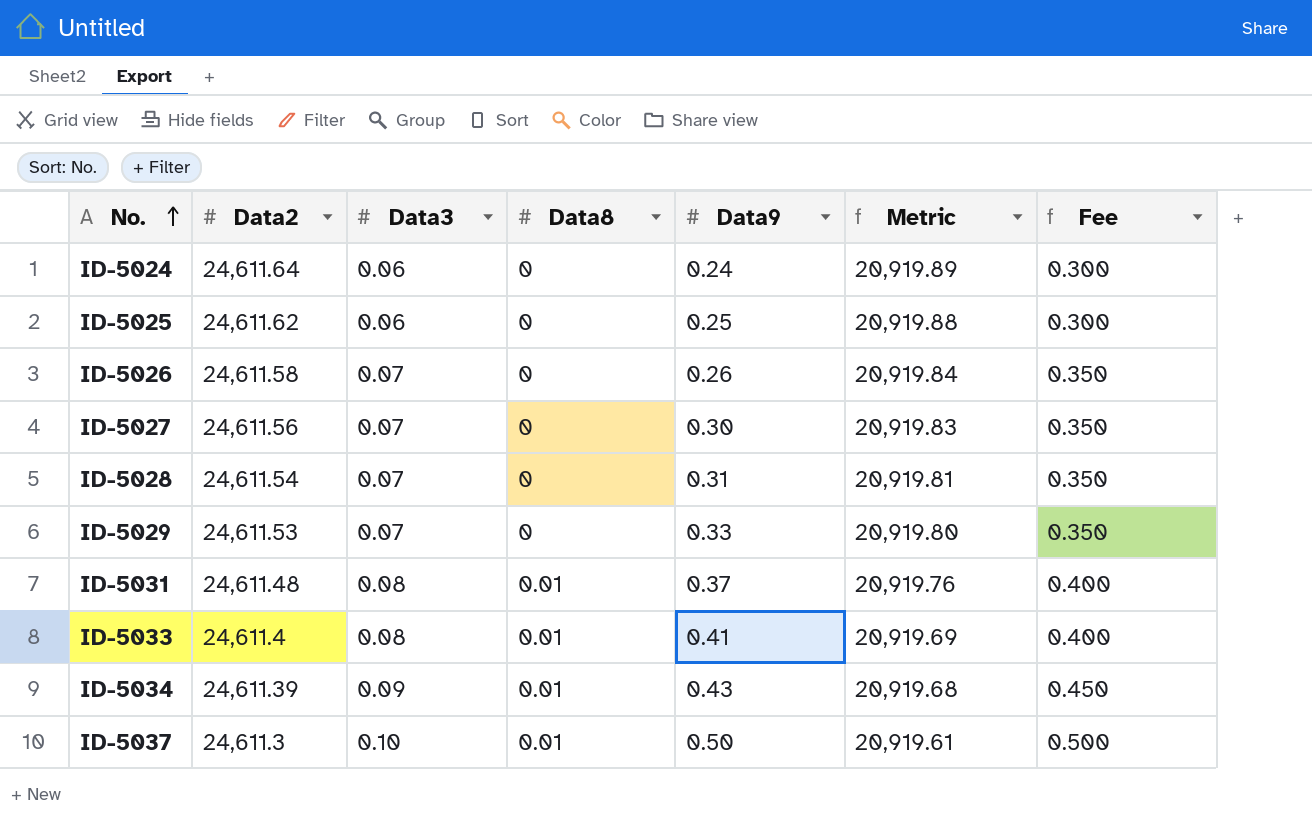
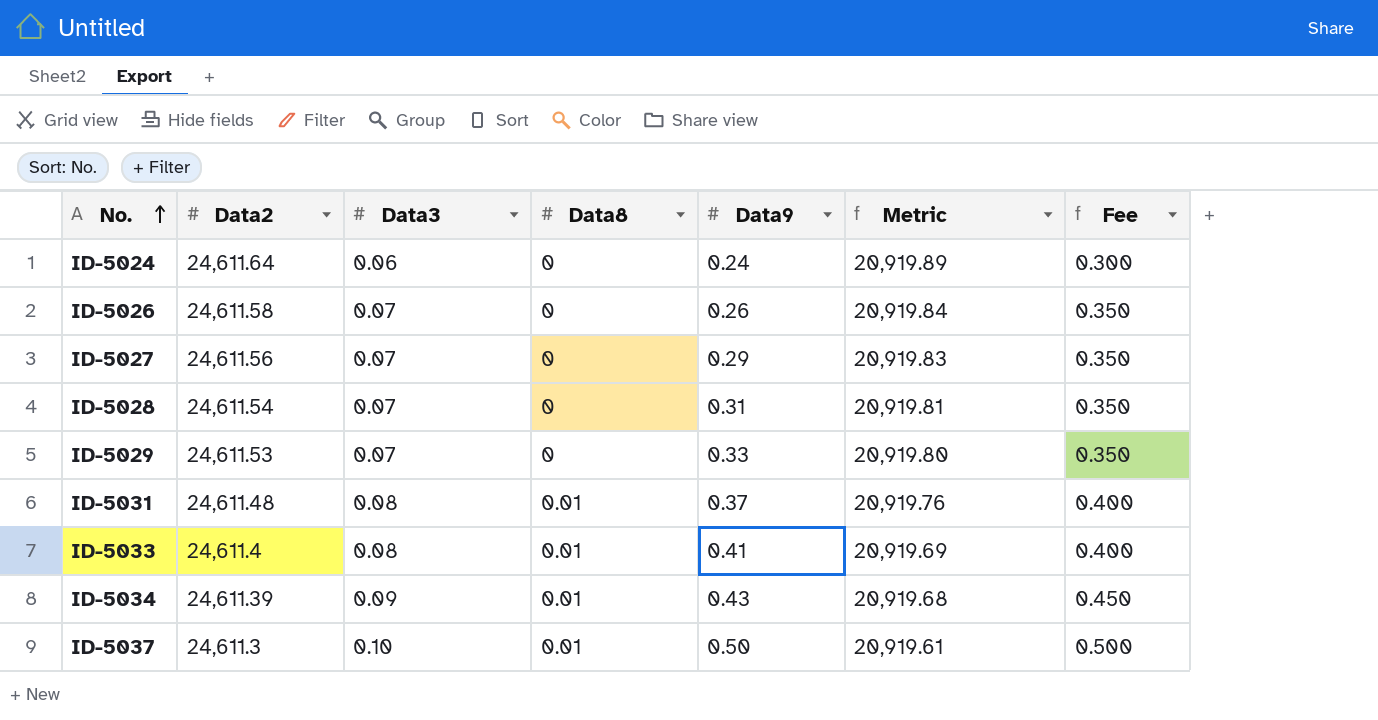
row ID-5025: 24,611.62 | 0.06 | 0 | 0.25 | 20,919.88 | 0.300 -> none
ID-5027 | Data9: 0.30 -> 0.29

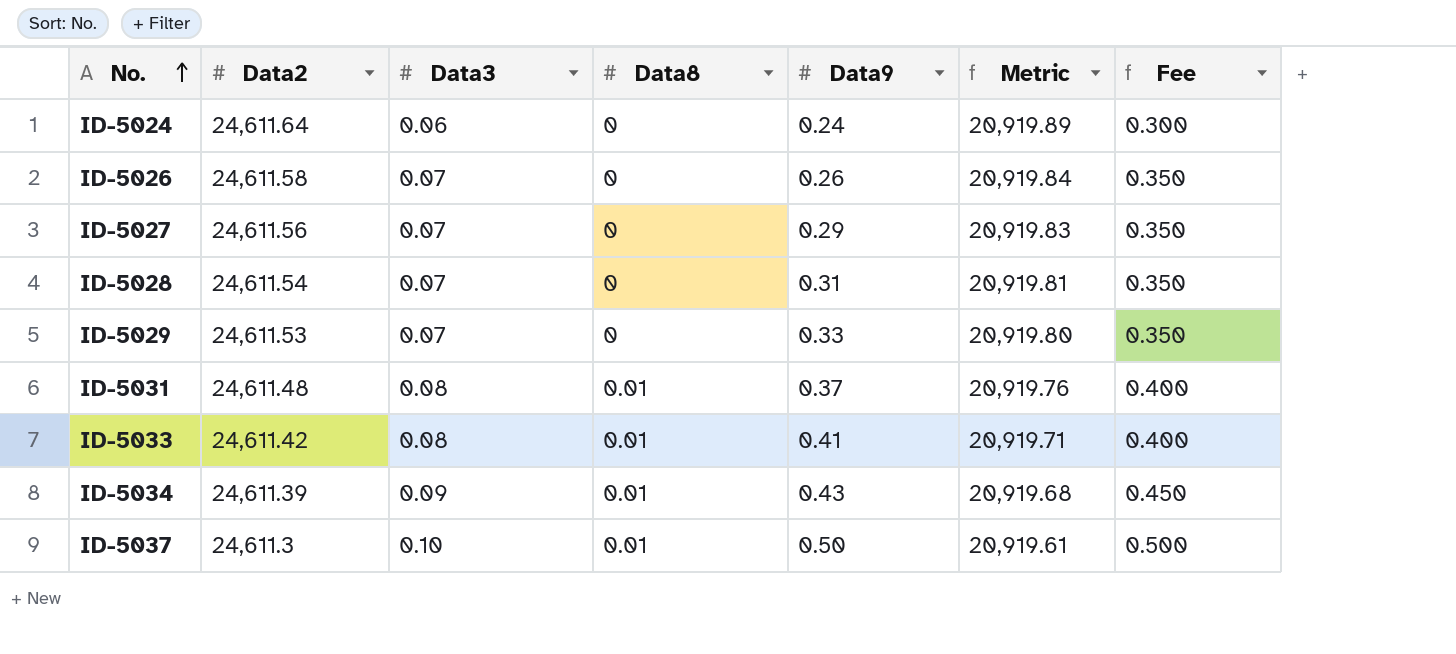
ID-5033 | Data2: 24,611.4 -> 24,611.42
ID-5033 | Metric: 20,919.69 -> 20,919.71

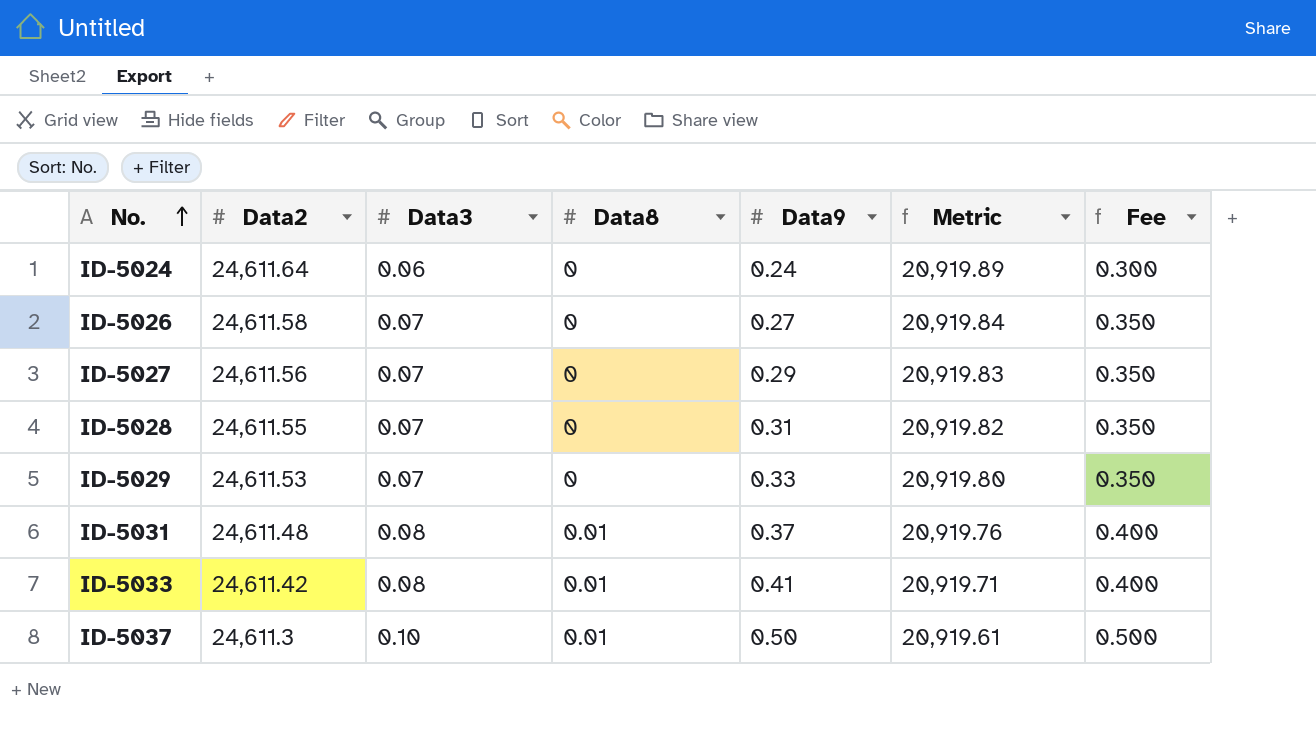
row ID-5034: 24,611.39 | 0.09 | 0.01 | 0.43 | 20,919.68 | 0.450 -> none
ID-5026 | Data9: 0.26 -> 0.27
ID-5028 | Data2: 24,611.54 -> 24,611.55
ID-5028 | Metric: 20,919.81 -> 20,919.82

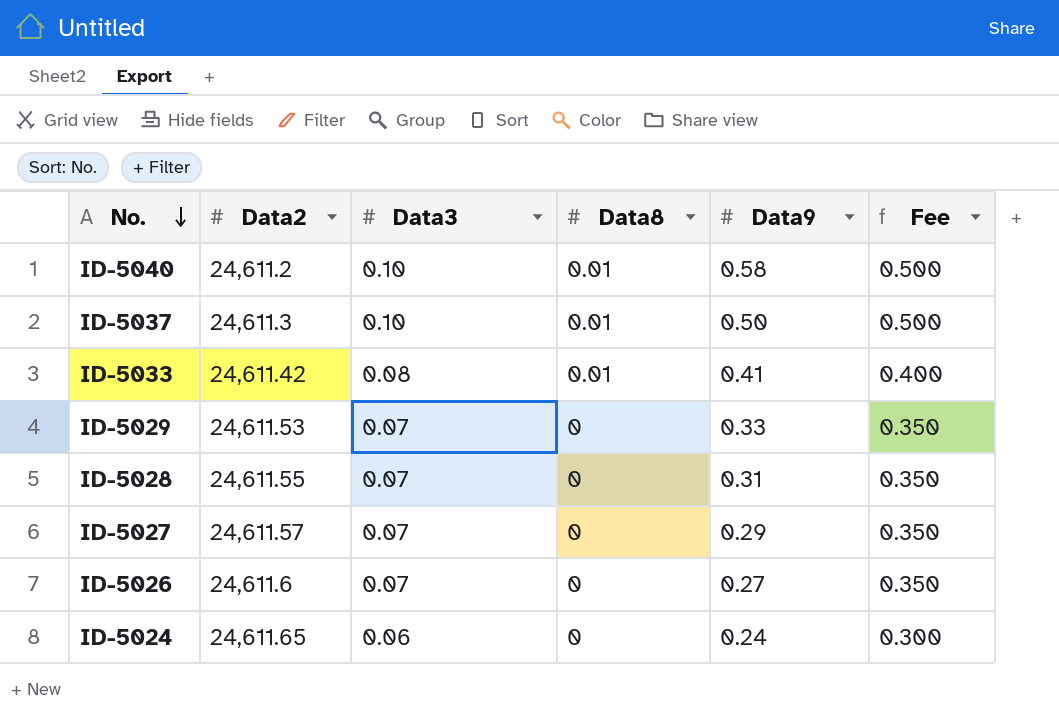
row order: No. ascending -> No. descending
column Metric | formula: [Data2] * 0.85 -> none
row ID-5031: 24,611.48 | 0.08 | 0.01 | 0.37 | 20,919.76 | 0.400 -> none
row ID-5040: none -> 24,611.2 | 0.10 | 0.01 | 0.58 | 0.500
ID-5027 | Data2: 24,611.56 -> 24,611.57
ID-5026 | Data2: 24,611.58 -> 24,611.6
ID-5024 | Data2: 24,611.64 -> 24,611.65

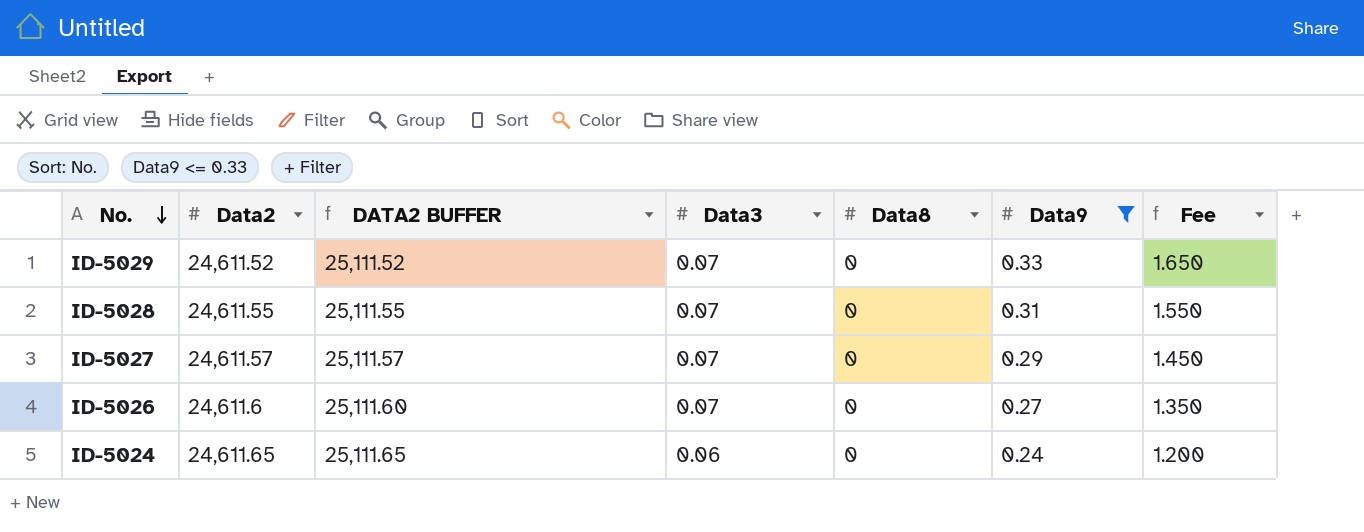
filter: none -> Data9 <= 0.33
column DATA2 BUFFER | formula: none -> [Data2] + 500
column Fee | formula: [Data3] * 5 -> [Data9] * 5
ID-5029 | Data2: 24,611.53 -> 24,611.52

